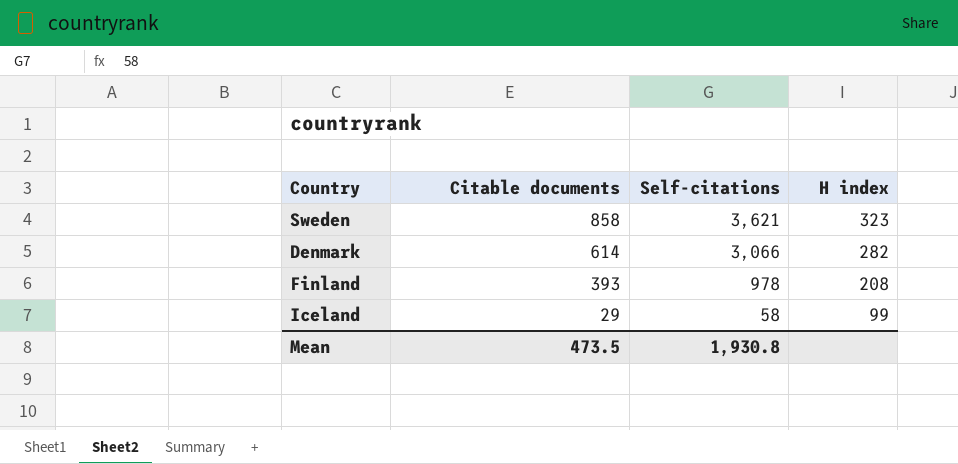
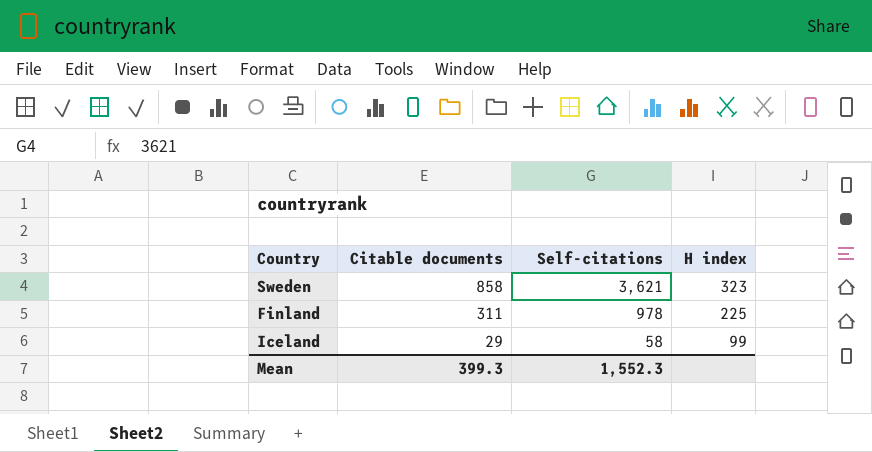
row Denmark: 614 | 3,066 | 282 -> none
Finland | Citable documents: 393 -> 311
Finland | H index: 208 -> 225
Mean | Citable documents: 473.5 -> 399.3
Mean | Self-citations: 1,930.8 -> 1,552.3

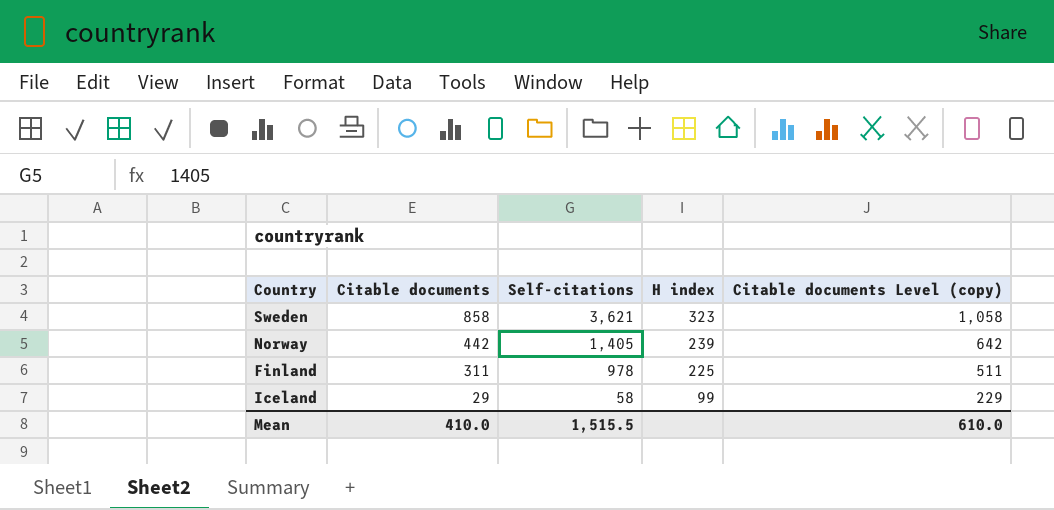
column Citable documents Level (copy) | formula: none -> [Citable documents] + 200
row Norway: none -> 442 | 1,405 | 239 | 642
Mean | Citable documents: 399.3 -> 410.0
Mean | Self-citations: 1,552.3 -> 1,515.5

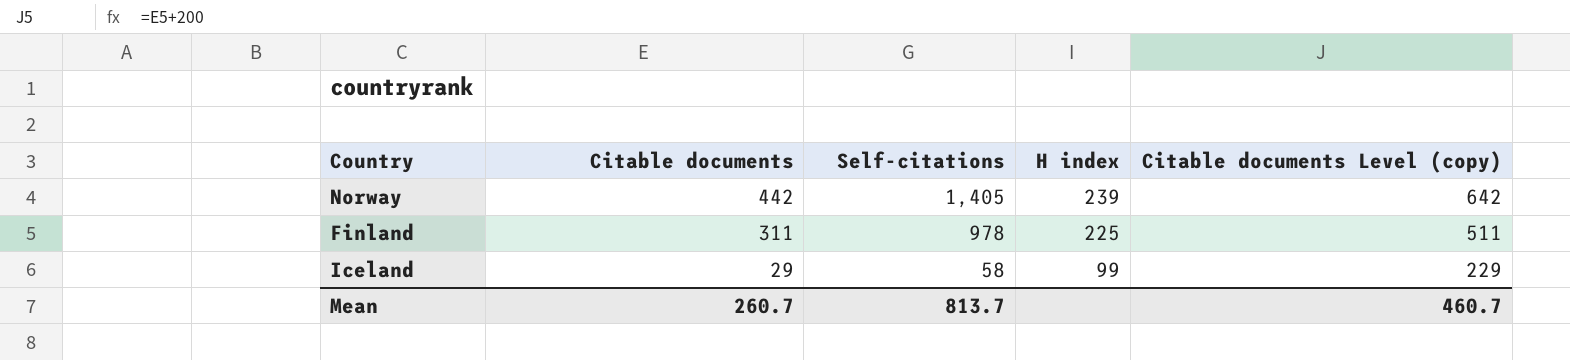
row Sweden: 858 | 3,621 | 323 | 1,058 -> none
Mean | Citable documents: 410.0 -> 260.7
Mean | Self-citations: 1,515.5 -> 813.7
Mean | Citable documents Level (copy): 610.0 -> 460.7

